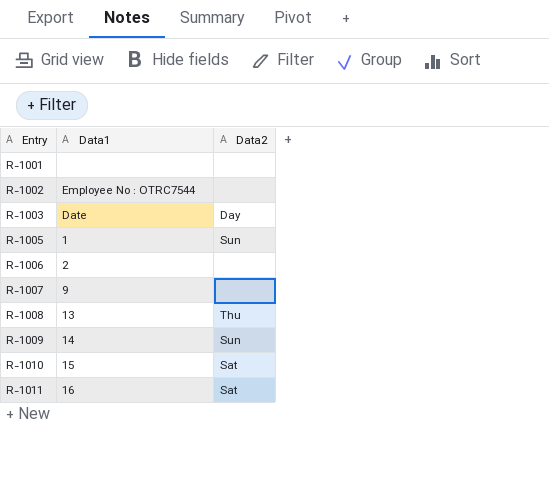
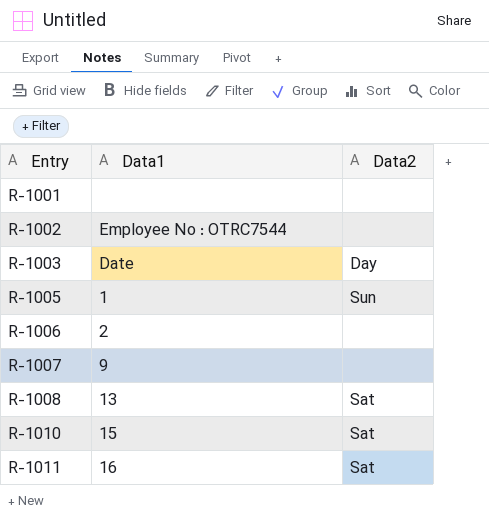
row R-1009: 14 | Sun -> none
R-1008 | Data2: Thu -> Sat

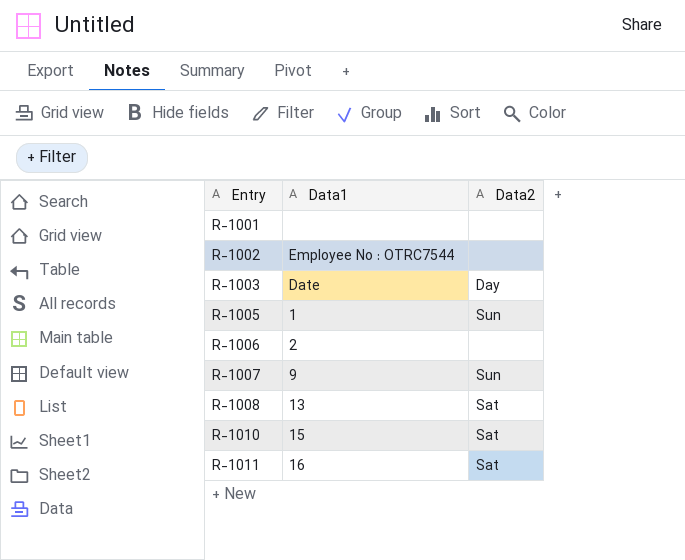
R-1007 | Data2: none -> Sun

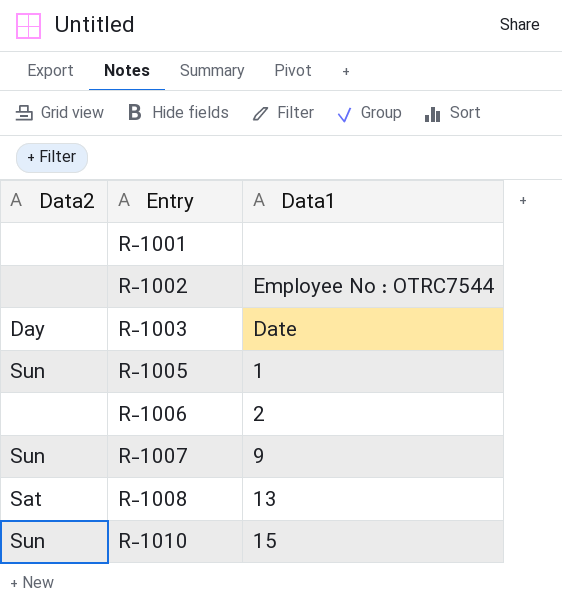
column Data2 | position: 3 -> 1
row R-1011: 16 | Sat -> none
R-1010 | Data2: Sat -> Sun

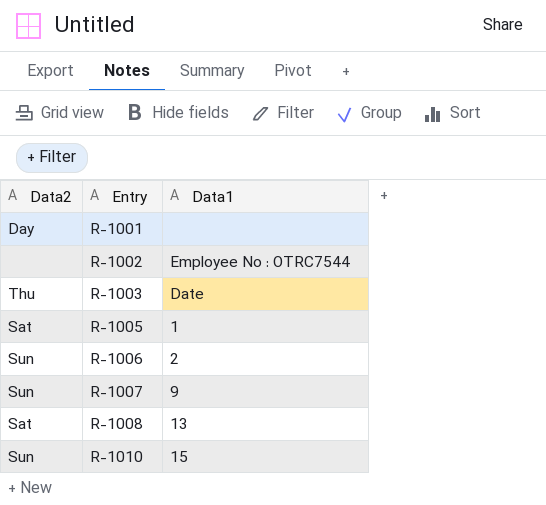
R-1001 | Data2: none -> Day
R-1003 | Data2: Day -> Thu
R-1005 | Data2: Sun -> Sat
R-1006 | Data2: none -> Sun

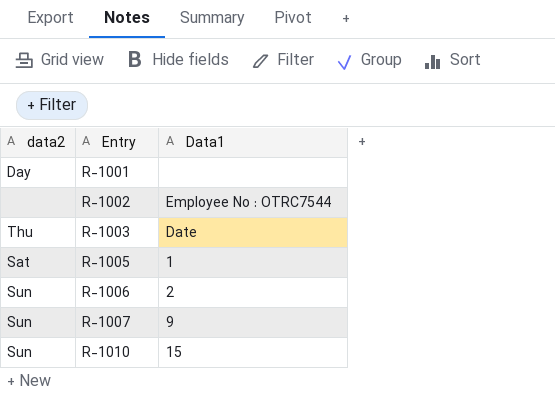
column name: Data2 -> data2
row R-1008: Sat | 13 -> none

